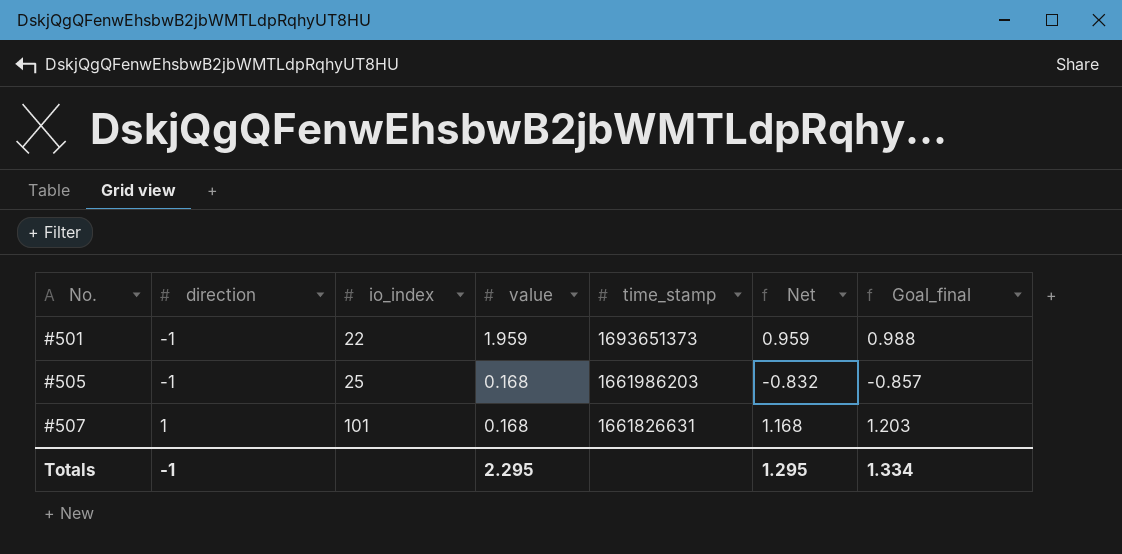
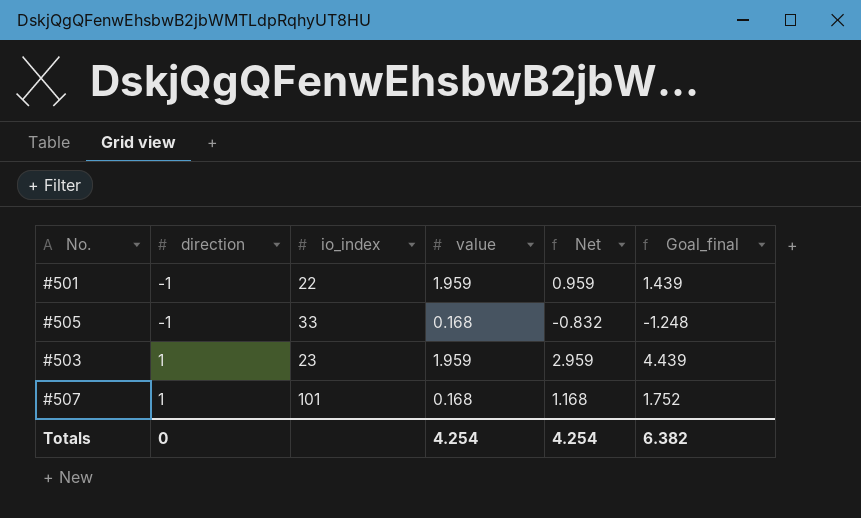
column time_stamp | position: 5 -> none
column Goal_final | formula: [Net] * 1.03 -> [Net] * 1.5
#505 | io_index: 25 -> 33
row #503: none -> 1 | 23 | 1.959 | 2.959 | 4.439
Totals | direction: -1 -> 0
Totals | value: 2.295 -> 4.254
Totals | Net: 1.295 -> 4.254
Totals | Goal_final: 1.334 -> 6.382

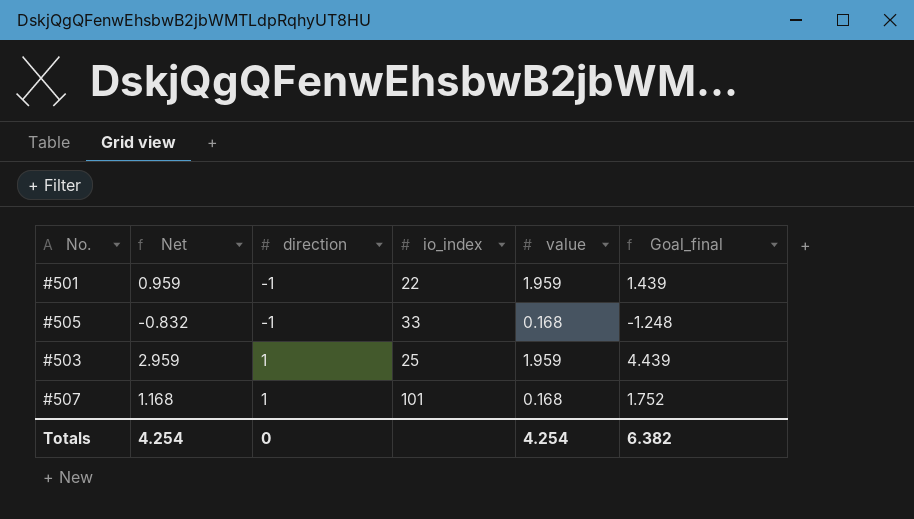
column Net | position: 5 -> 2
#503 | io_index: 23 -> 25

